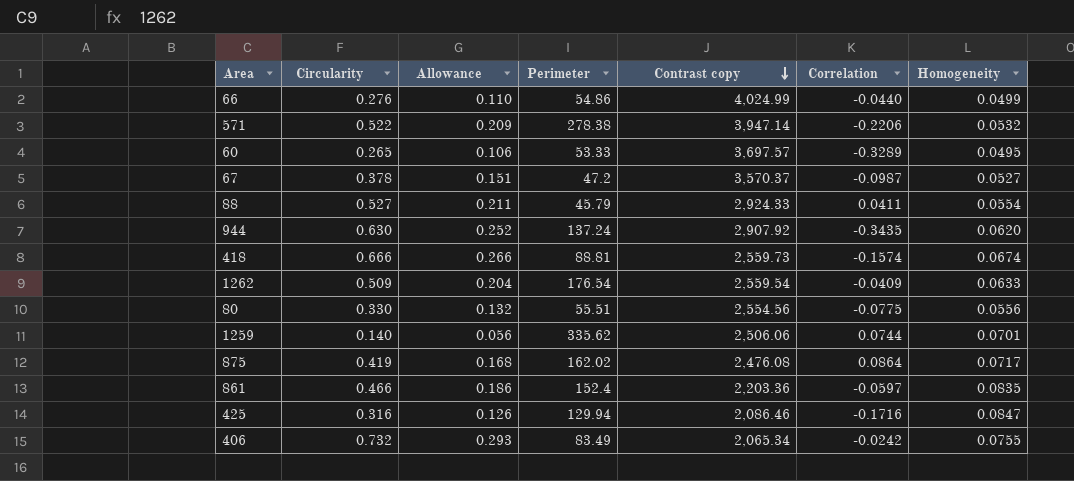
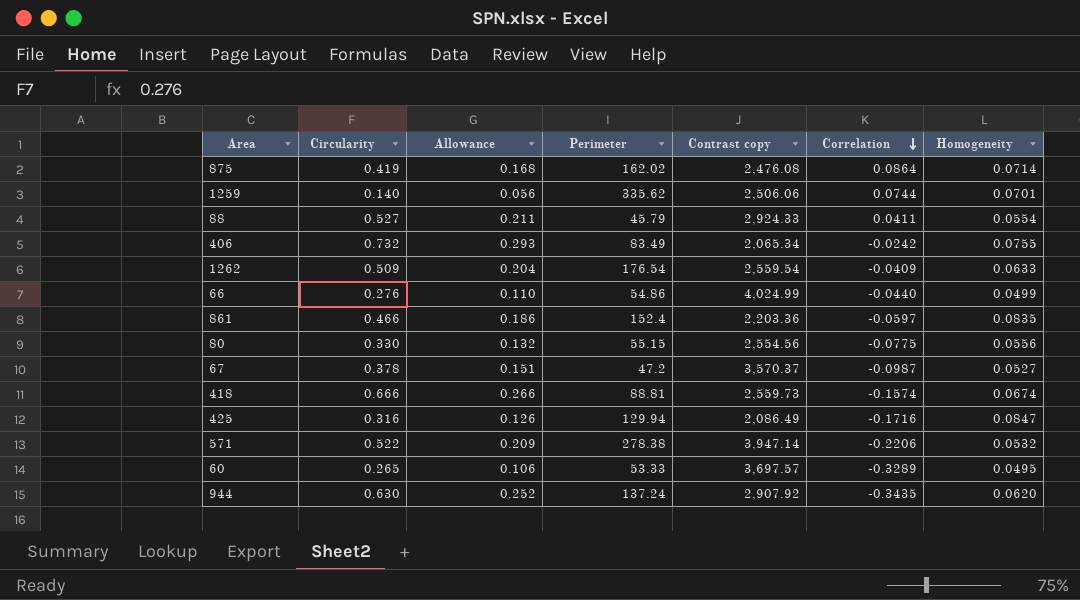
row order: Contrast copy descending -> Correlation descending
875 | Homogeneity: 0.0717 -> 0.0714
80 | Perimeter: 55.51 -> 55.15
425 | Contrast copy: 2,086.46 -> 2,086.49

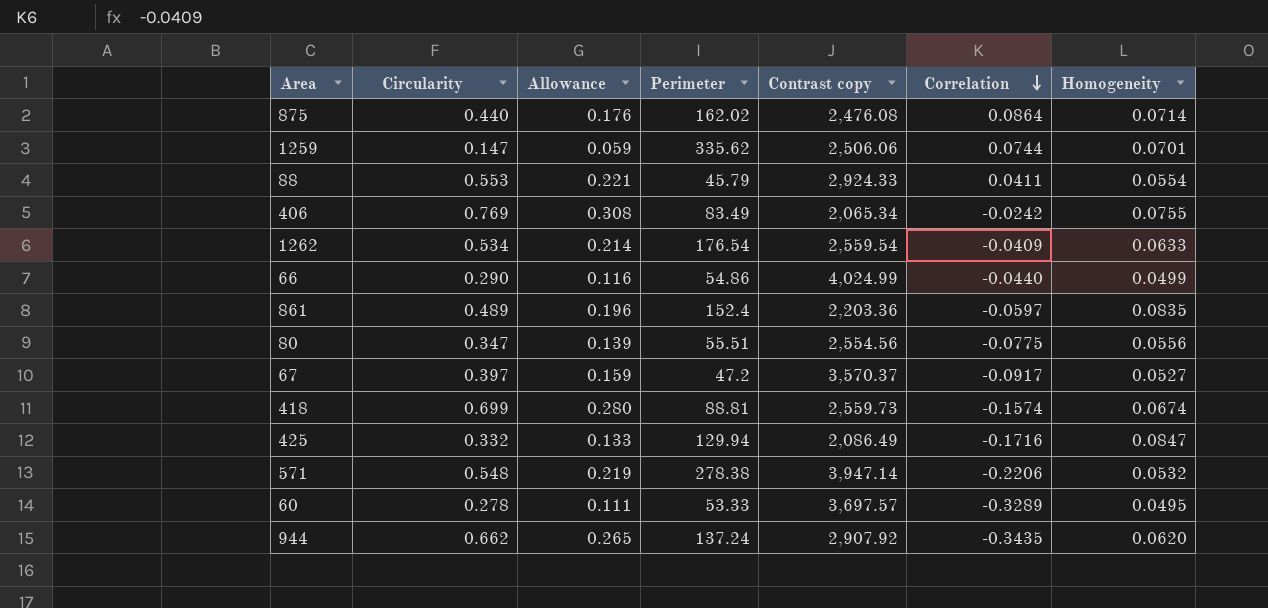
875 | Circularity: 0.419 -> 0.440
875 | Allowance: 0.168 -> 0.176
1259 | Circularity: 0.140 -> 0.147
1259 | Allowance: 0.056 -> 0.059
88 | Circularity: 0.527 -> 0.553
88 | Allowance: 0.211 -> 0.221
406 | Circularity: 0.732 -> 0.769
406 | Allowance: 0.293 -> 0.308
1262 | Circularity: 0.509 -> 0.534
1262 | Allowance: 0.204 -> 0.214
66 | Circularity: 0.276 -> 0.290
66 | Allowance: 0.110 -> 0.116
861 | Circularity: 0.466 -> 0.489
861 | Allowance: 0.186 -> 0.196
80 | Circularity: 0.330 -> 0.347
80 | Allowance: 0.132 -> 0.139
80 | Perimeter: 55.15 -> 55.51
67 | Circularity: 0.378 -> 0.397
67 | Allowance: 0.151 -> 0.159
67 | Correlation: -0.0987 -> -0.0917
418 | Circularity: 0.666 -> 0.699
418 | Allowance: 0.266 -> 0.280
425 | Circularity: 0.316 -> 0.332
425 | Allowance: 0.126 -> 0.133
571 | Circularity: 0.522 -> 0.548
571 | Allowance: 0.209 -> 0.219
60 | Circularity: 0.265 -> 0.278
60 | Allowance: 0.106 -> 0.111
944 | Circularity: 0.630 -> 0.662
944 | Allowance: 0.252 -> 0.265

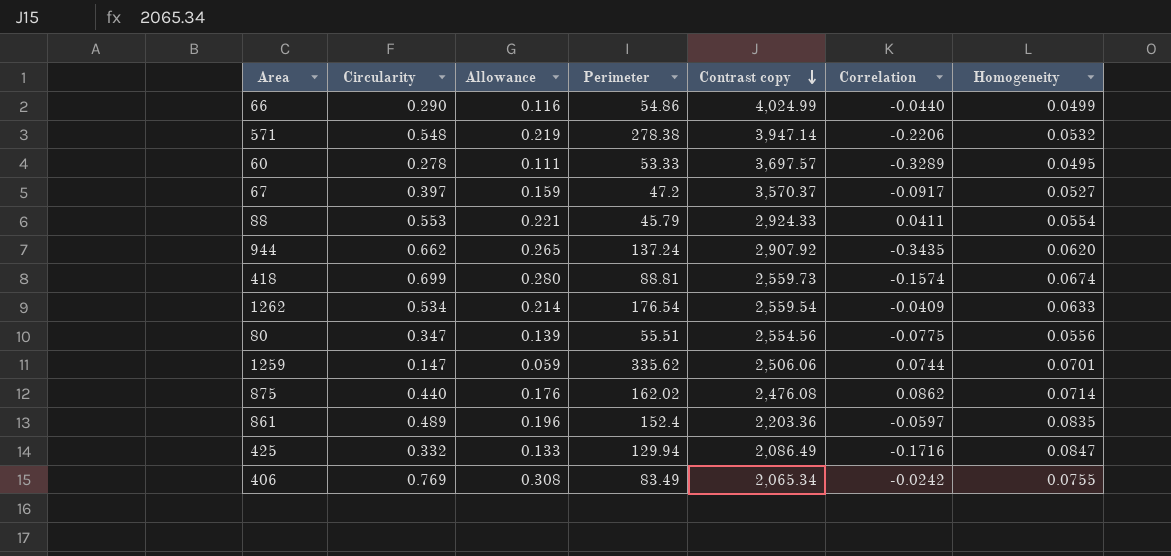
row order: Correlation descending -> Contrast copy descending
875 | Correlation: 0.0864 -> 0.0862

